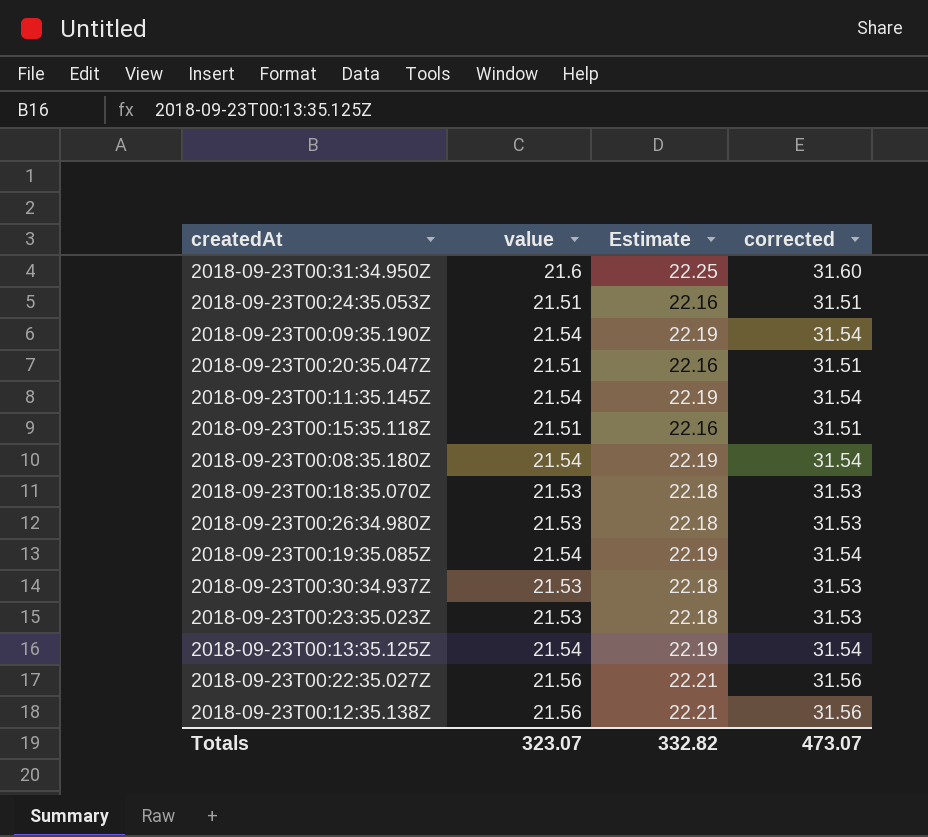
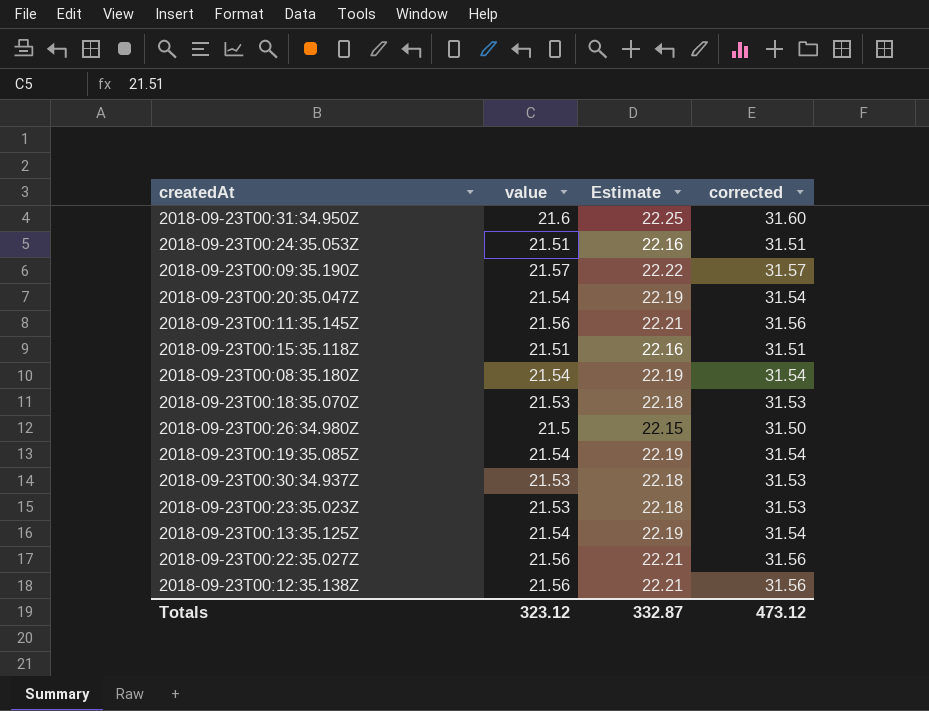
2018-09-23T00:09:35.190Z | value: 21.54 -> 21.57
2018-09-23T00:09:35.190Z | Estimate: 22.19 -> 22.22
2018-09-23T00:09:35.190Z | corrected: 31.54 -> 31.57
2018-09-23T00:20:35.047Z | value: 21.51 -> 21.54
2018-09-23T00:20:35.047Z | Estimate: 22.16 -> 22.19
2018-09-23T00:20:35.047Z | corrected: 31.51 -> 31.54
2018-09-23T00:11:35.145Z | value: 21.54 -> 21.56
2018-09-23T00:11:35.145Z | Estimate: 22.19 -> 22.21
2018-09-23T00:11:35.145Z | corrected: 31.54 -> 31.56
2018-09-23T00:26:34.980Z | value: 21.53 -> 21.5
2018-09-23T00:26:34.980Z | Estimate: 22.18 -> 22.15
2018-09-23T00:26:34.980Z | corrected: 31.53 -> 31.50
Totals | value: 323.07 -> 323.12
Totals | Estimate: 332.82 -> 332.87
Totals | corrected: 473.07 -> 473.12

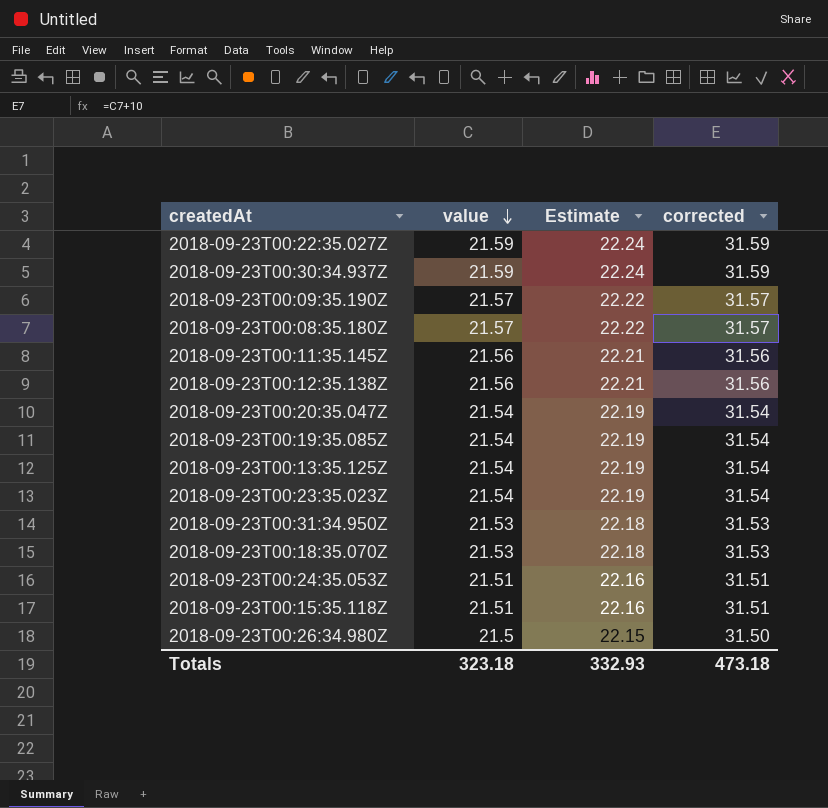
row order: none -> value descending
2018-09-23T00:22:35.027Z | value: 21.56 -> 21.59
2018-09-23T00:22:35.027Z | Estimate: 22.21 -> 22.24
2018-09-23T00:22:35.027Z | corrected: 31.56 -> 31.59
2018-09-23T00:30:34.937Z | value: 21.53 -> 21.59
2018-09-23T00:30:34.937Z | Estimate: 22.18 -> 22.24
2018-09-23T00:30:34.937Z | corrected: 31.53 -> 31.59
2018-09-23T00:08:35.180Z | value: 21.54 -> 21.57
2018-09-23T00:08:35.180Z | Estimate: 22.19 -> 22.22
2018-09-23T00:08:35.180Z | corrected: 31.54 -> 31.57
2018-09-23T00:23:35.023Z | value: 21.53 -> 21.54
2018-09-23T00:23:35.023Z | Estimate: 22.18 -> 22.19
2018-09-23T00:23:35.023Z | corrected: 31.53 -> 31.54
2018-09-23T00:31:34.950Z | value: 21.6 -> 21.53
2018-09-23T00:31:34.950Z | Estimate: 22.25 -> 22.18
2018-09-23T00:31:34.950Z | corrected: 31.60 -> 31.53
Totals | value: 323.12 -> 323.18
Totals | Estimate: 332.87 -> 332.93
Totals | corrected: 473.12 -> 473.18

